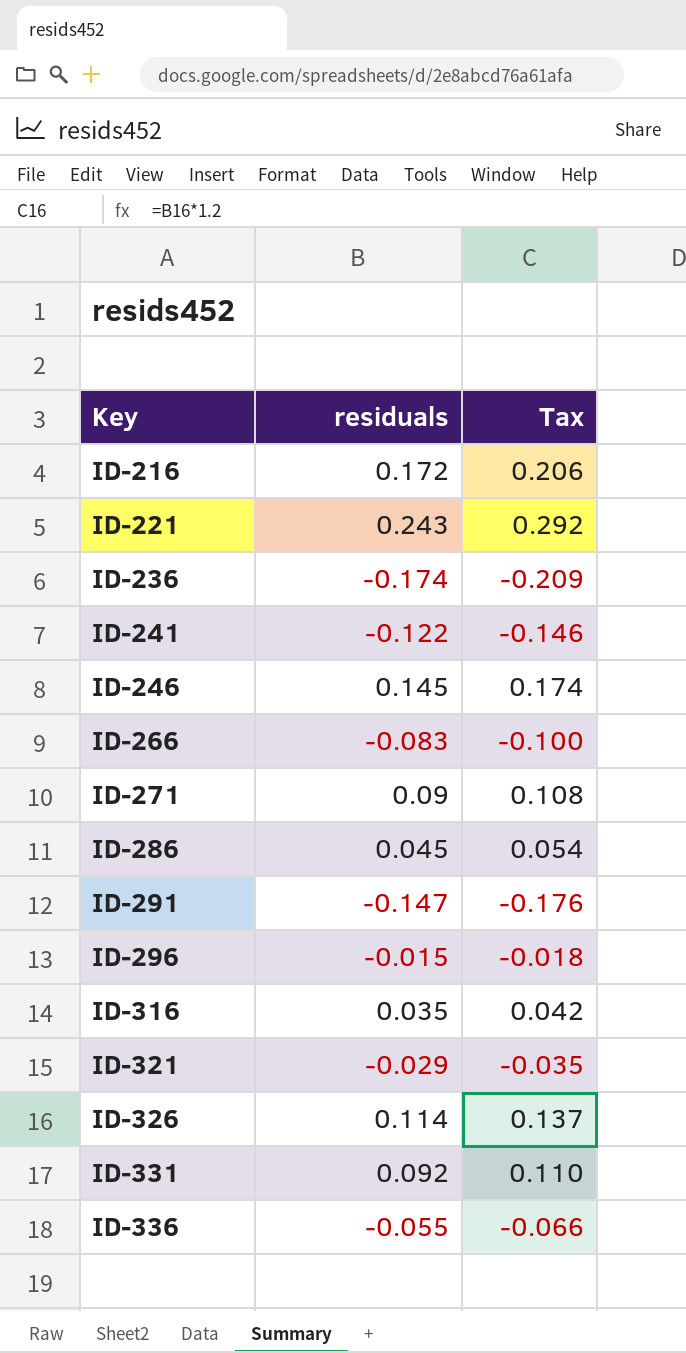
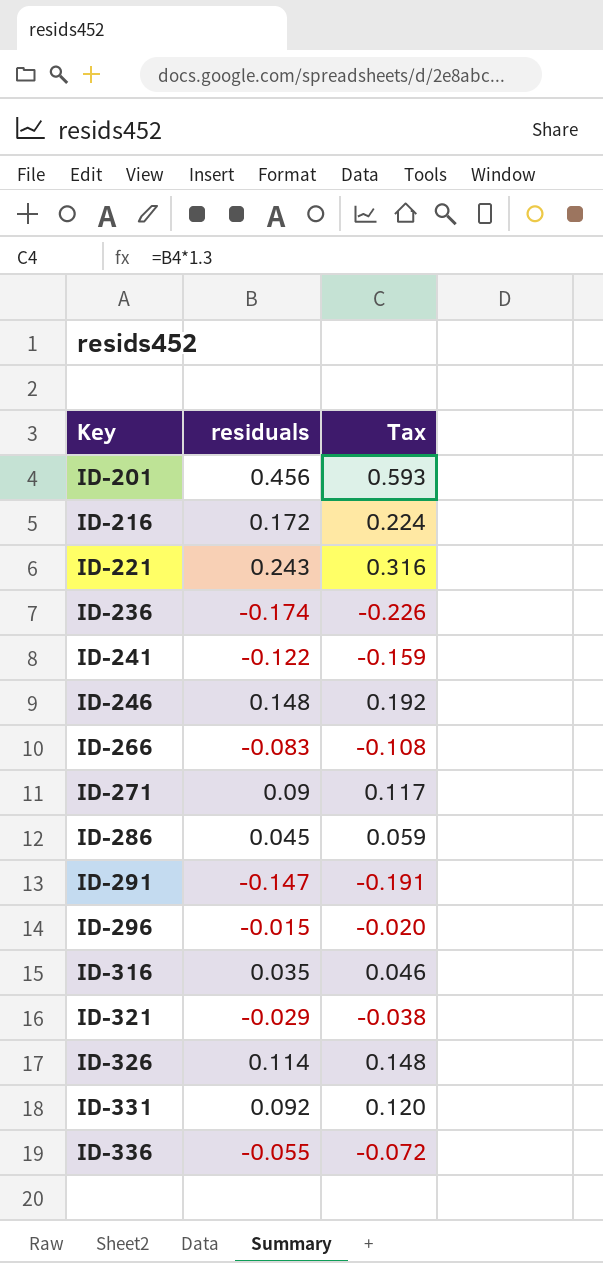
column Tax | formula: [residuals] * 1.2 -> [residuals] * 1.3
row ID-201: none -> 0.456 | 0.593
ID-246 | residuals: 0.145 -> 0.148

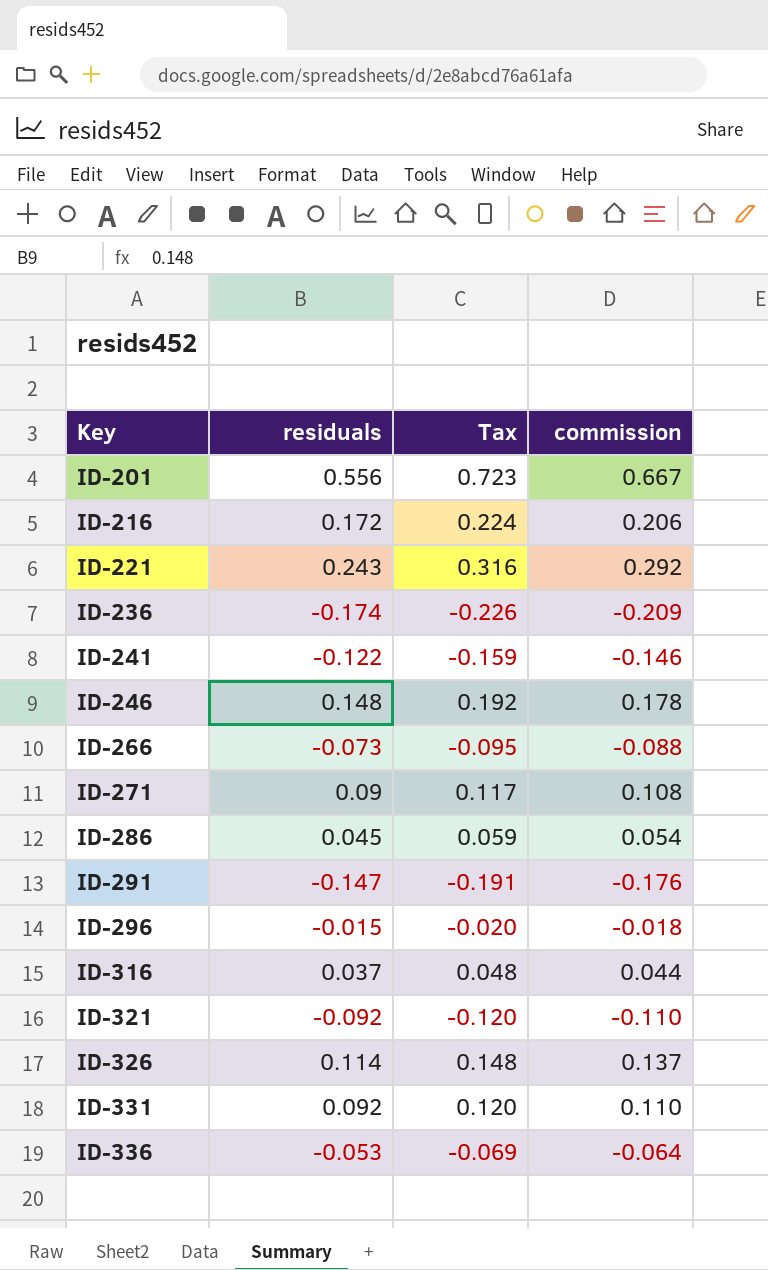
column commission | formula: none -> [residuals] * 1.2
ID-201 | residuals: 0.456 -> 0.556
ID-201 | Tax: 0.593 -> 0.723
ID-266 | residuals: -0.083 -> -0.073
ID-266 | Tax: -0.108 -> -0.095
ID-316 | residuals: 0.035 -> 0.037
ID-316 | Tax: 0.046 -> 0.048
ID-321 | residuals: -0.029 -> -0.092
ID-321 | Tax: -0.038 -> -0.120
ID-336 | residuals: -0.055 -> -0.053
ID-336 | Tax: -0.072 -> -0.069

